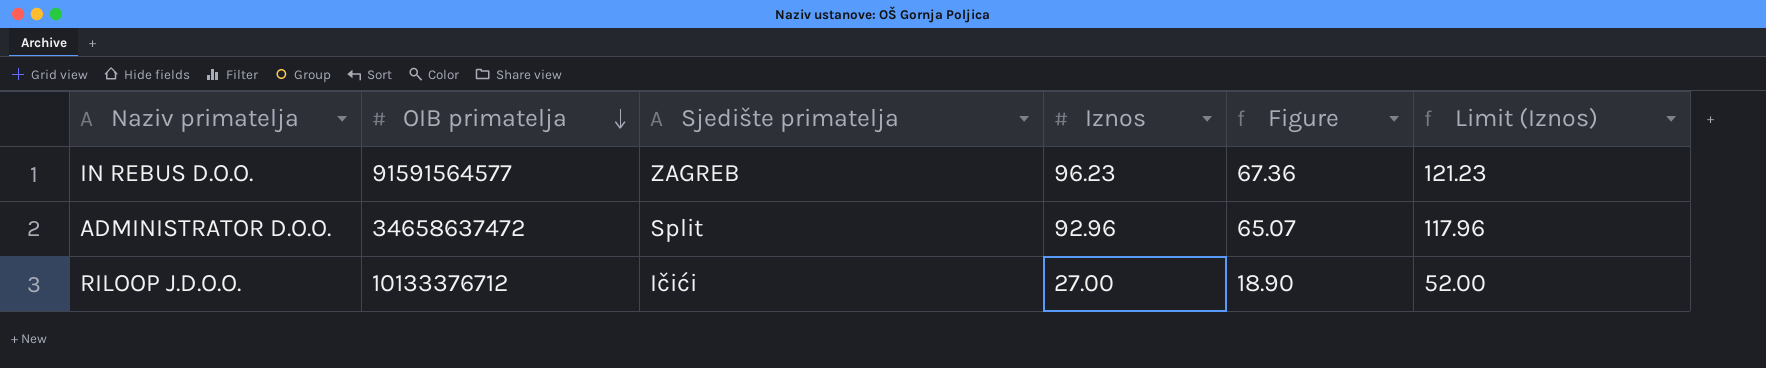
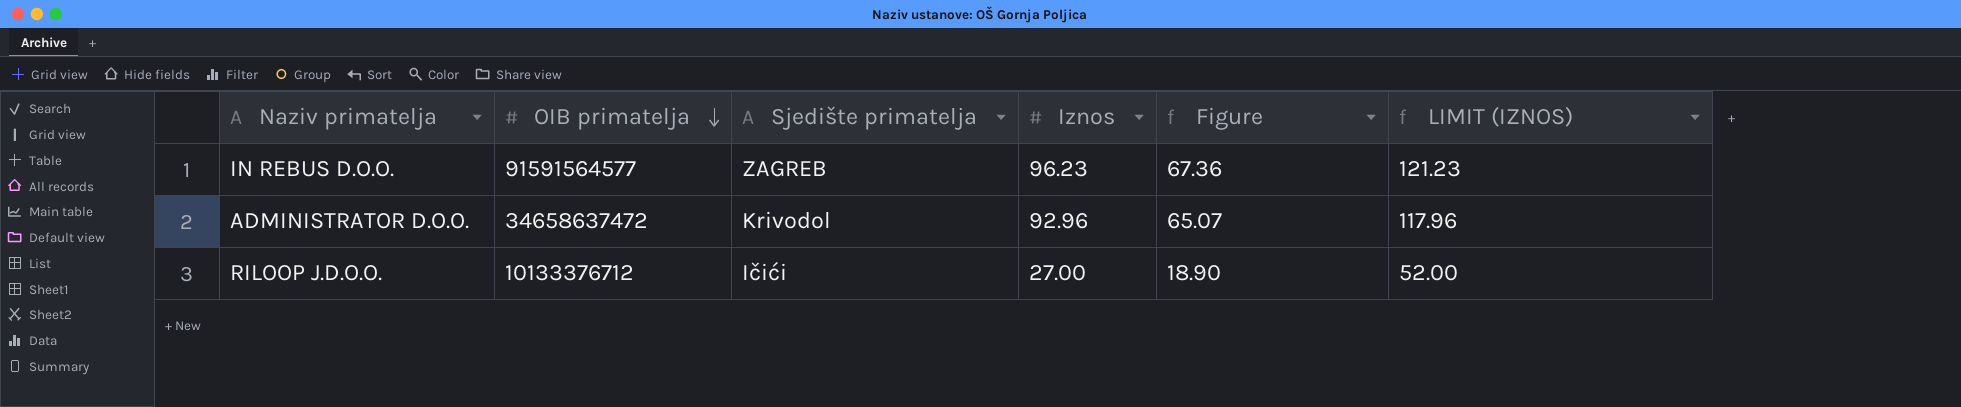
column name: Limit (Iznos) -> LIMIT (IZNOS)
ADMINISTRATOR D.O.O. | Sjedište primatelja: Split -> Krivodol

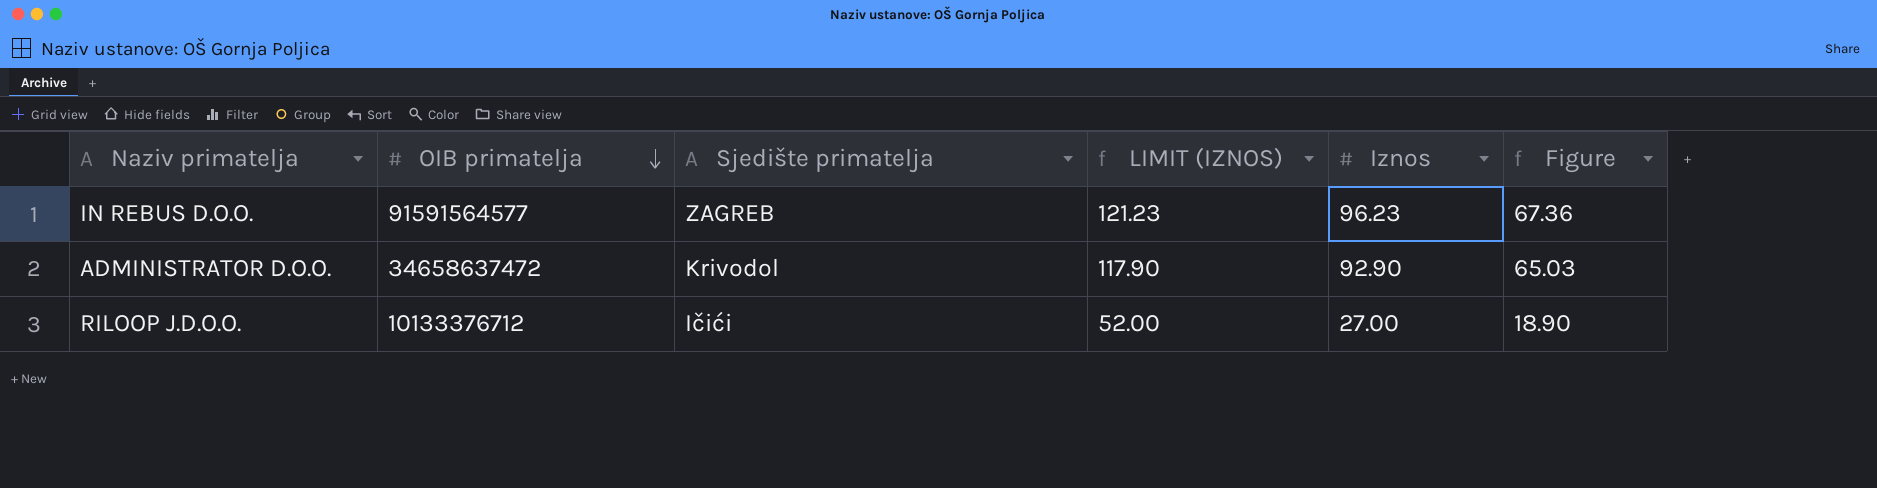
column LIMIT (IZNOS) | position: 6 -> 4
ADMINISTRATOR D.O.O. | LIMIT (IZNOS): 117.96 -> 117.90
ADMINISTRATOR D.O.O. | Iznos: 92.96 -> 92.90
ADMINISTRATOR D.O.O. | Figure: 65.07 -> 65.03

